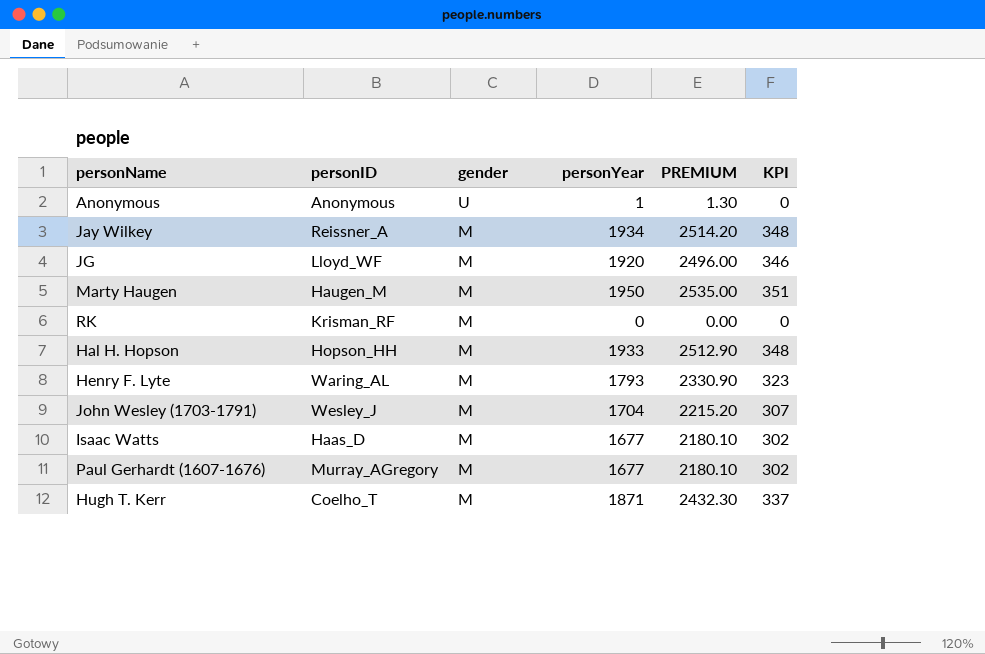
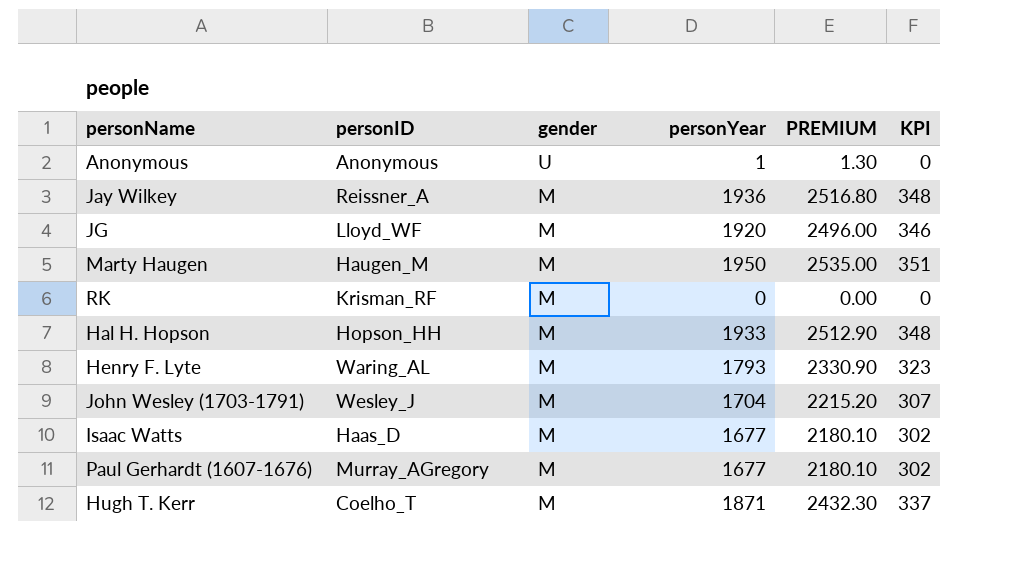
Jay Wilkey | personYear: 1934 -> 1936
Jay Wilkey | PREMIUM: 2514.20 -> 2516.80

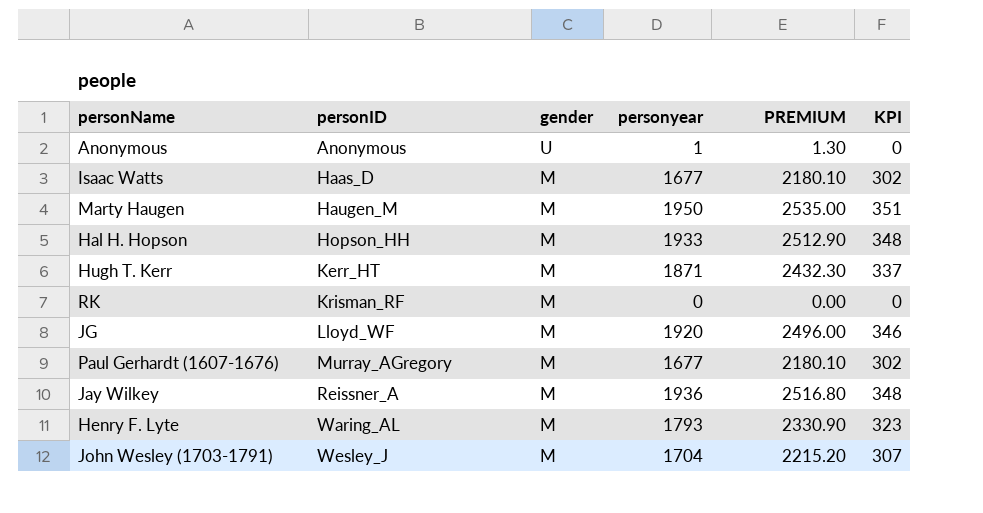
row order: gender descending -> personID ascending
column name: personYear -> personyear
Hugh T. Kerr | personID: Coelho_T -> Kerr_HT

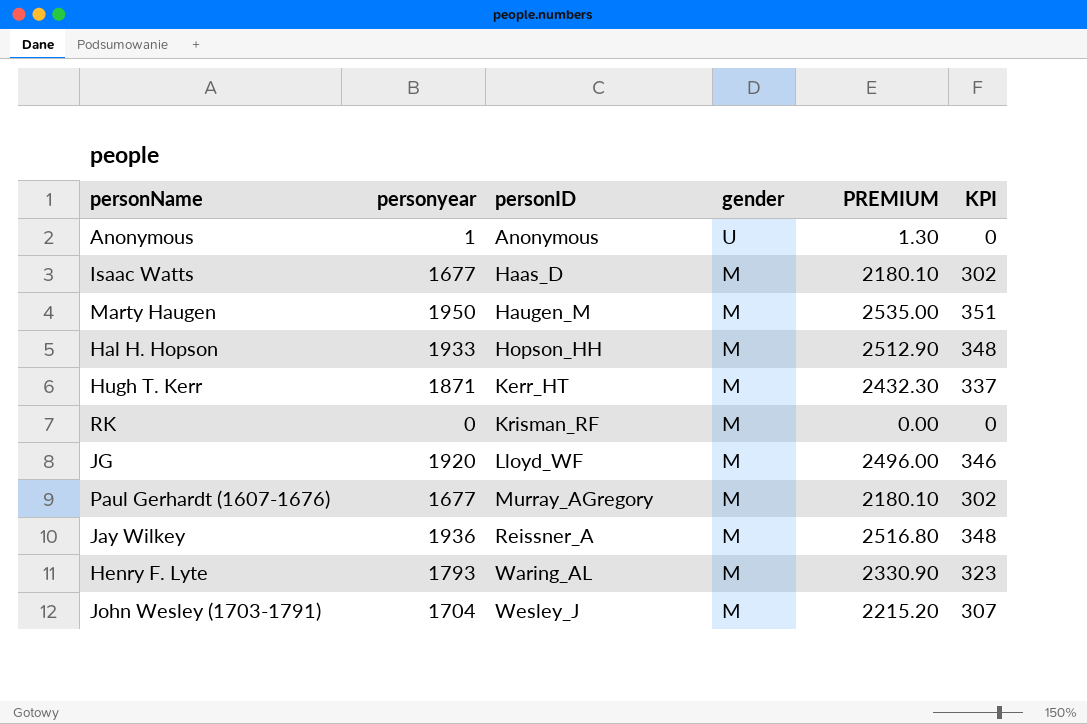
column personyear | position: 4 -> 2

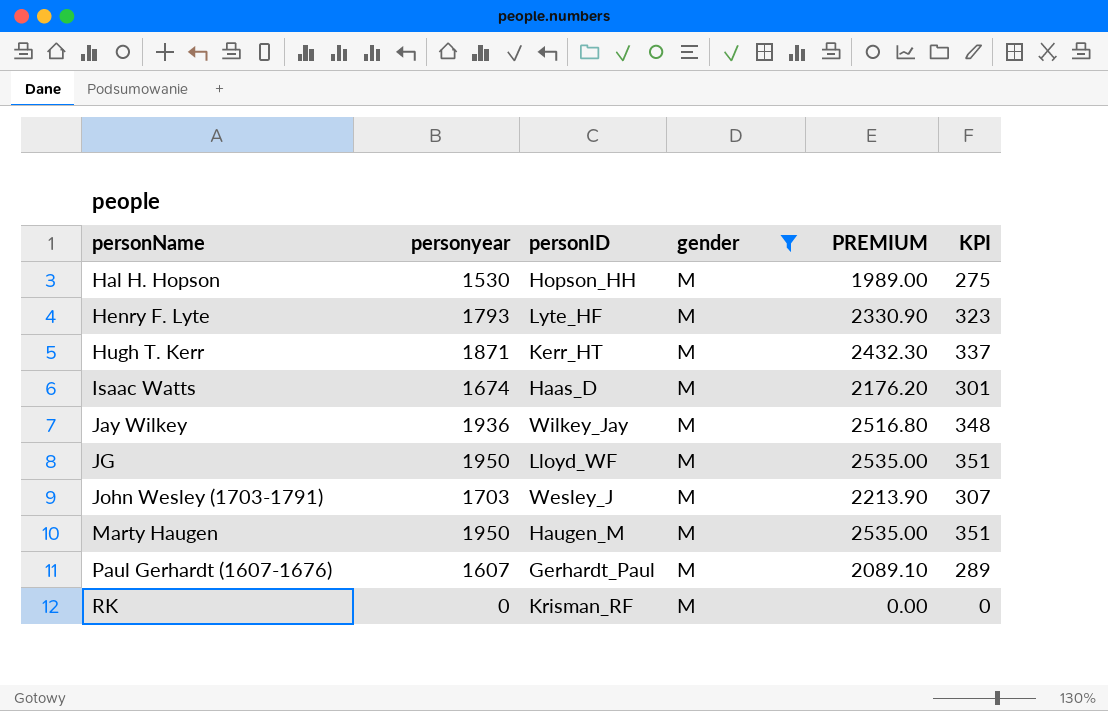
filter: none -> gender = M
row order: personID ascending -> personName ascending
Hal H. Hopson | personyear: 1933 -> 1530
Hal H. Hopson | PREMIUM: 2512.90 -> 1989.00
Hal H. Hopson | KPI: 348 -> 275
Henry F. Lyte | personID: Waring_AL -> Lyte_HF
Isaac Watts | personyear: 1677 -> 1674
Isaac Watts | PREMIUM: 2180.10 -> 2176.20
Isaac Watts | KPI: 302 -> 301
Jay Wilkey | personID: Reissner_A -> Wilkey_Jay
JG | personyear: 1920 -> 1950
JG | PREMIUM: 2496.00 -> 2535.00
JG | KPI: 346 -> 351
John Wesley (1703-1791) | personyear: 1704 -> 1703
John Wesley (1703-1791) | PREMIUM: 2215.20 -> 2213.90
Paul Gerhardt (1607-1676) | personyear: 1677 -> 1607
Paul Gerhardt (1607-1676) | personID: Murray_AGregory -> Gerhardt_Paul
Paul Gerhardt (1607-1676) | PREMIUM: 2180.10 -> 2089.10
Paul Gerhardt (1607-1676) | KPI: 302 -> 289

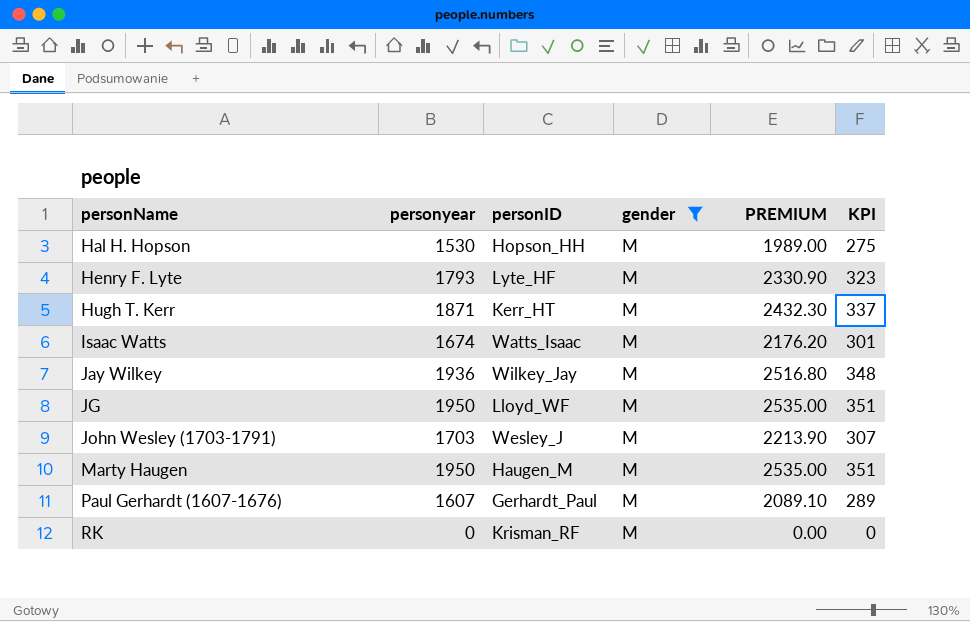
Isaac Watts | personID: Haas_D -> Watts_Isaac

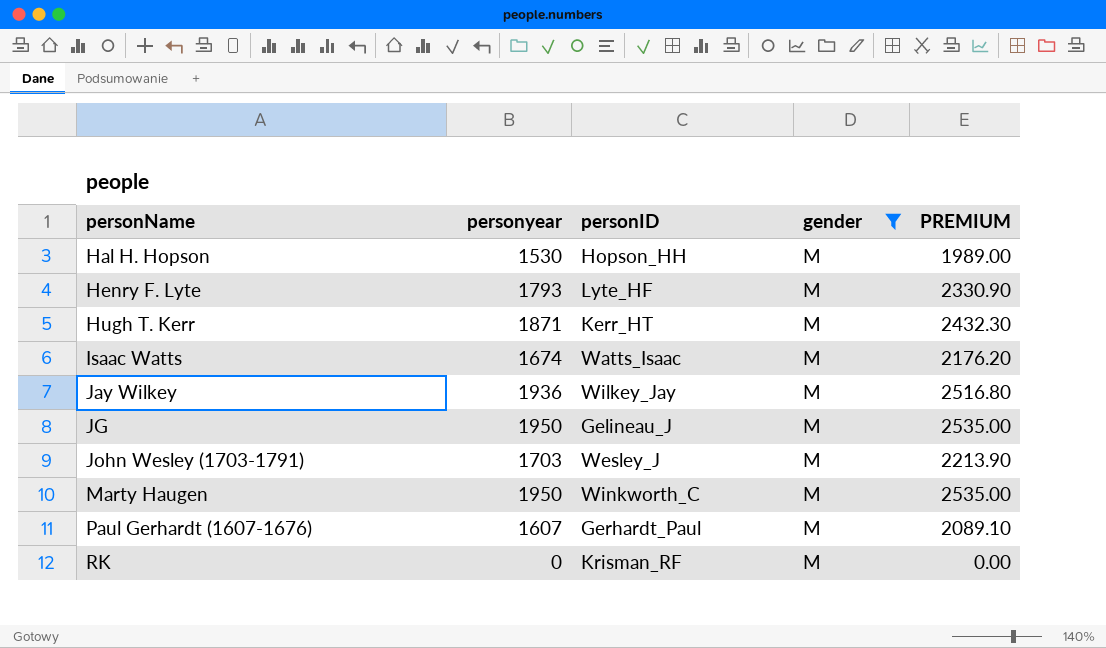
column KPI | formula: [personyear] * 0.18 -> none
JG | personID: Lloyd_WF -> Gelineau_J
Marty Haugen | personID: Haugen_M -> Winkworth_C

